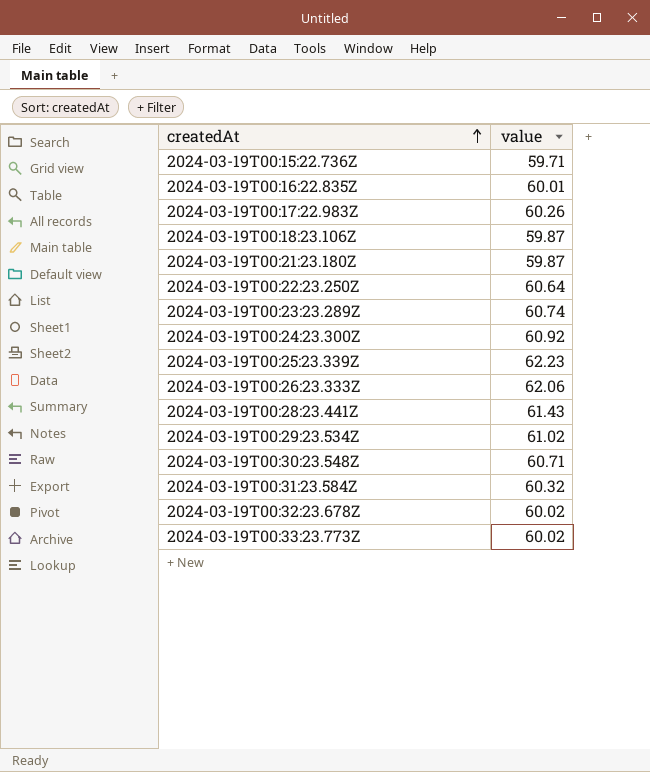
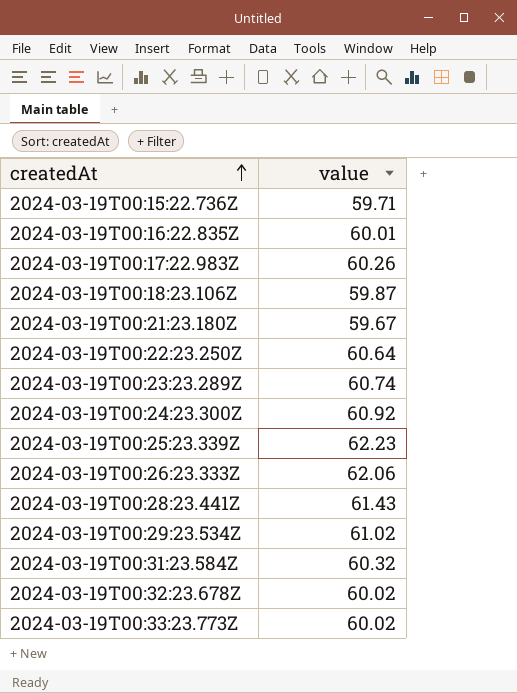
row 2024-03-19T00:30:23.548Z: 60.71 -> none
2024-03-19T00:21:23.180Z | value: 59.87 -> 59.67

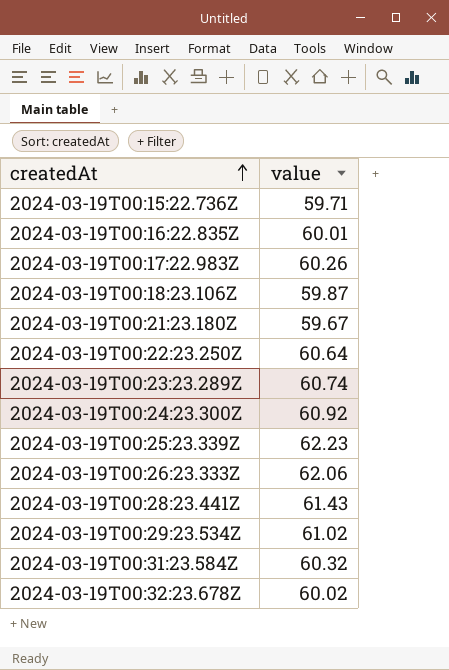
row 2024-03-19T00:33:23.773Z: 60.02 -> none

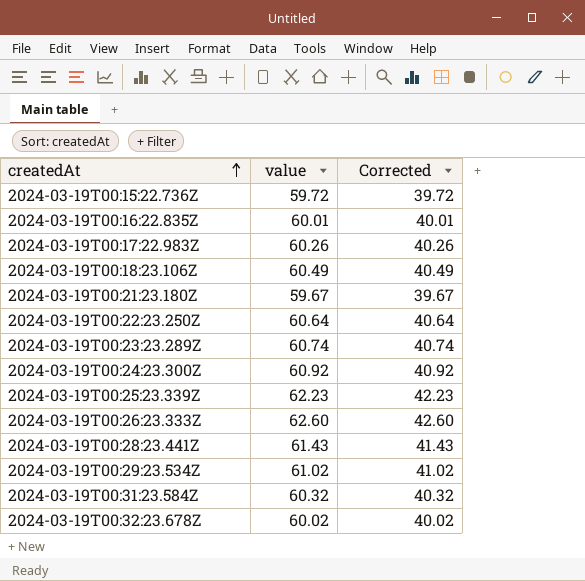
column Corrected | formula: none -> [value] - 20
2024-03-19T00:15:22.736Z | value: 59.71 -> 59.72
2024-03-19T00:18:23.106Z | value: 59.87 -> 60.49
2024-03-19T00:26:23.333Z | value: 62.06 -> 62.60

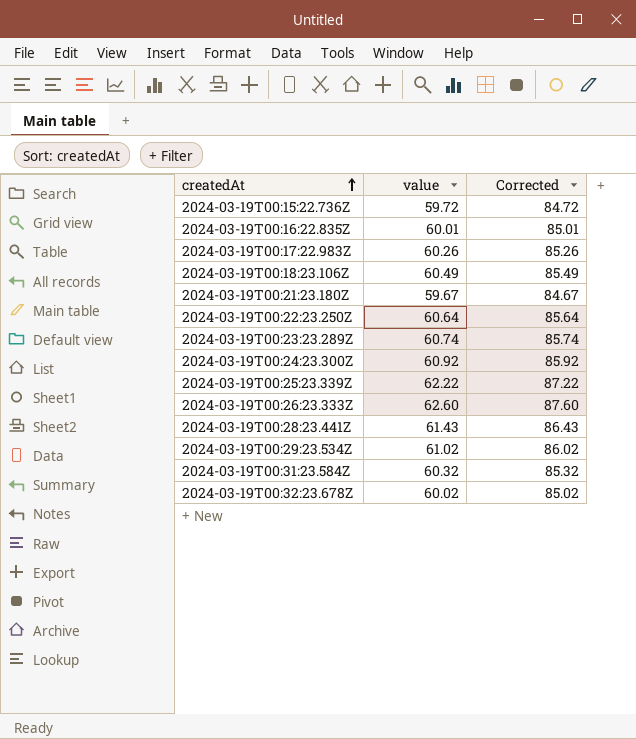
column Corrected | formula: [value] - 20 -> [value] + 25
2024-03-19T00:25:23.339Z | value: 62.23 -> 62.22

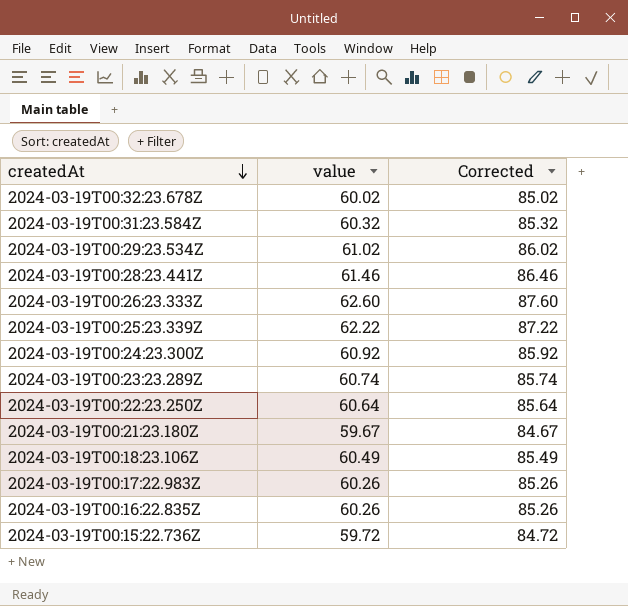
row order: createdAt ascending -> createdAt descending
2024-03-19T00:28:23.441Z | value: 61.43 -> 61.46
2024-03-19T00:28:23.441Z | Corrected: 86.43 -> 86.46
2024-03-19T00:16:22.835Z | value: 60.01 -> 60.26
2024-03-19T00:16:22.835Z | Corrected: 85.01 -> 85.26

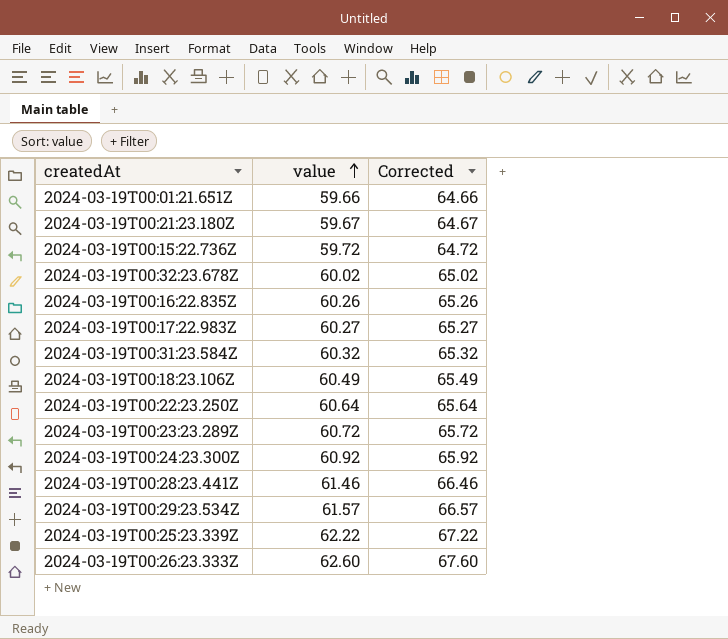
row order: createdAt descending -> value ascending
column Corrected | formula: [value] + 25 -> [value] + 5
row 2024-03-19T00:01:21.651Z: none -> 59.66 | 64.66
2024-03-19T00:17:22.983Z | value: 60.26 -> 60.27
2024-03-19T00:23:23.289Z | value: 60.74 -> 60.72
2024-03-19T00:29:23.534Z | value: 61.02 -> 61.57

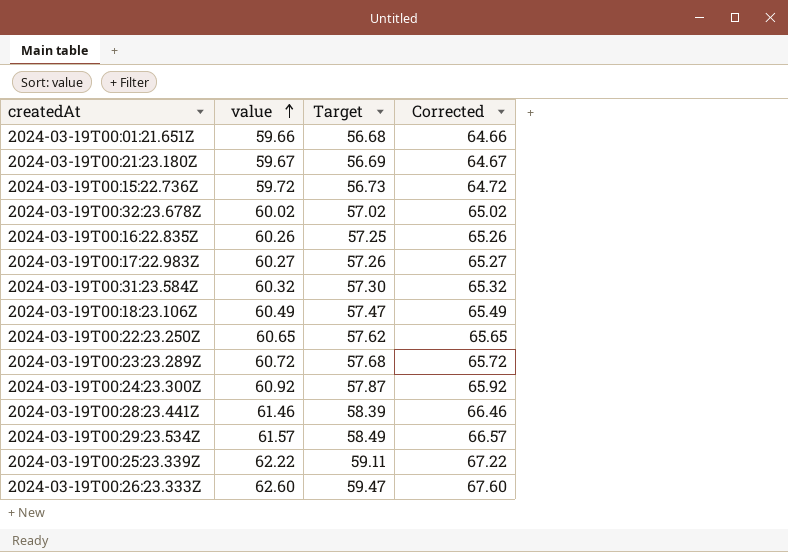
column Target | formula: none -> [value] * 0.95
2024-03-19T00:22:23.250Z | value: 60.64 -> 60.65
2024-03-19T00:22:23.250Z | Corrected: 65.64 -> 65.65

